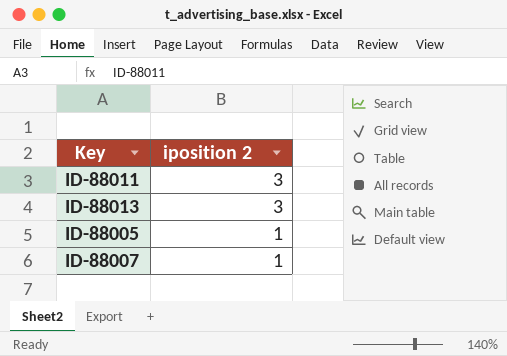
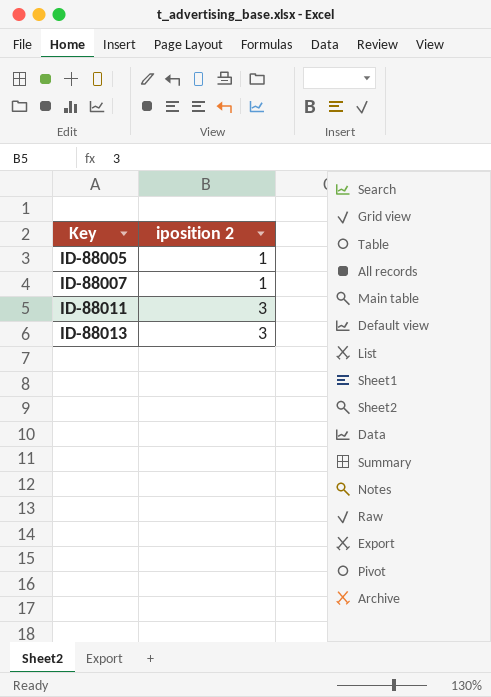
row order: iposition 2 descending -> Key ascending

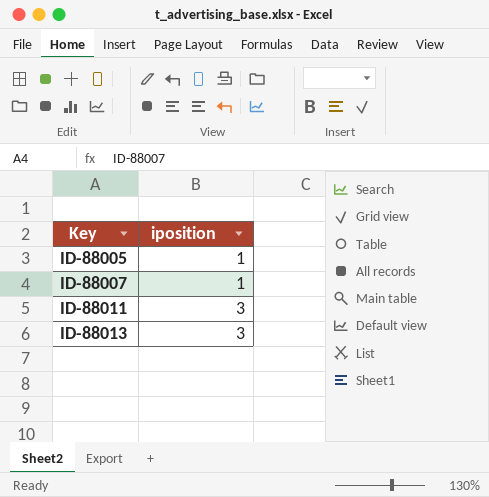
column name: iposition 2 -> iposition

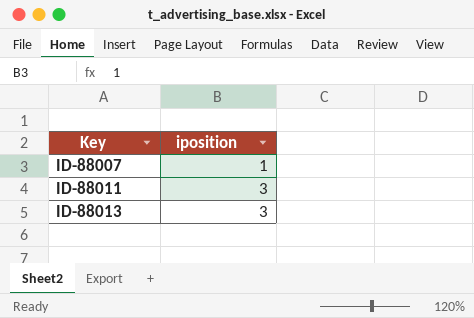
row ID-88005: 1 -> none

